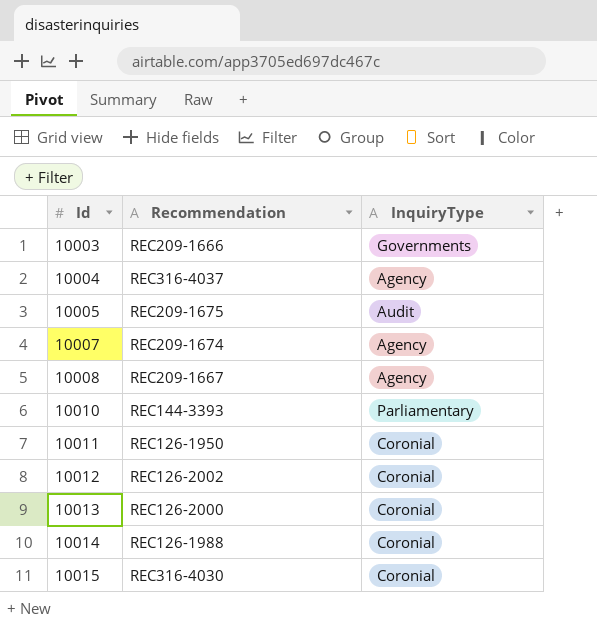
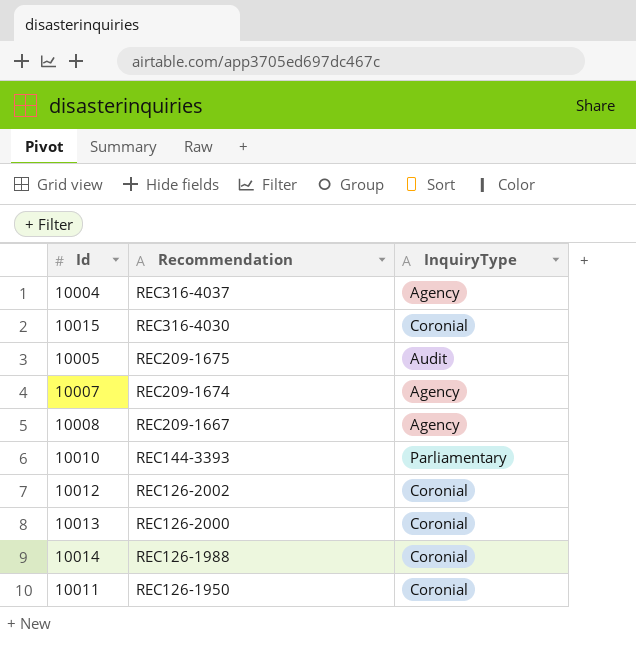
row order: Id ascending -> Recommendation descending
row 10003: REC209-1666 | Governments -> none

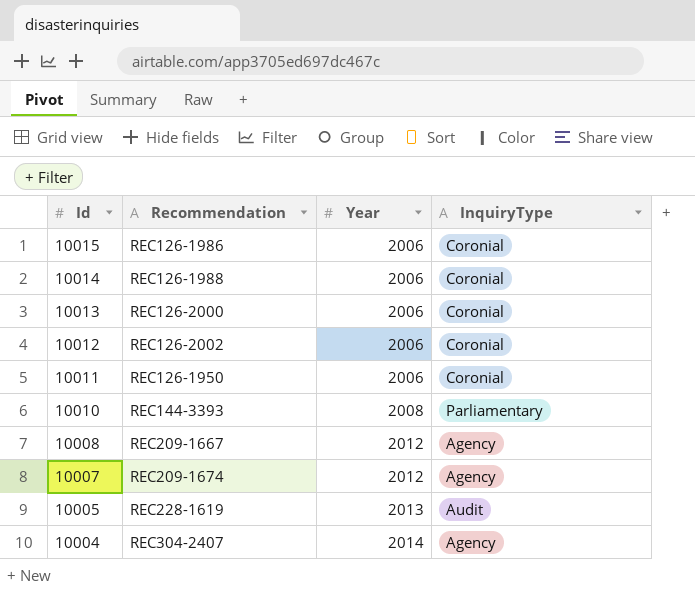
row order: Recommendation descending -> Id descending
column Year | position: none -> 3
10015 | Recommendation: REC316-4030 -> REC126-1986
10005 | Recommendation: REC209-1675 -> REC228-1619
10004 | Recommendation: REC316-4037 -> REC304-2407

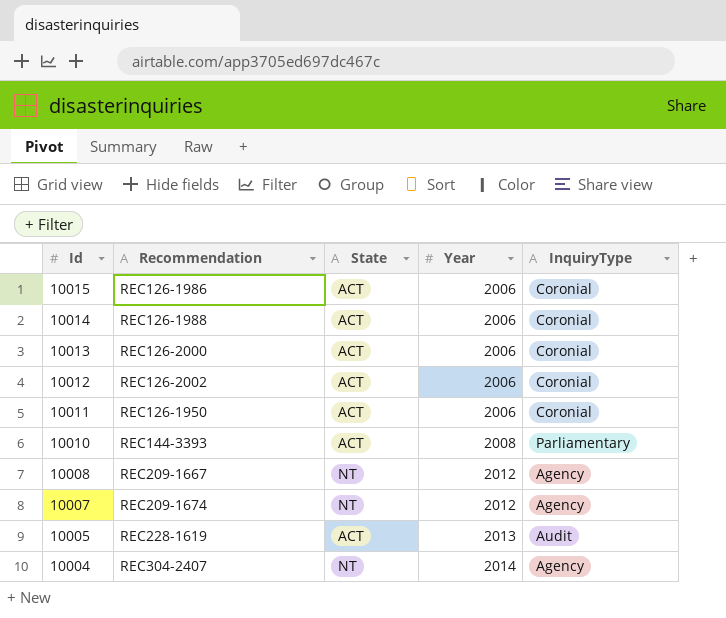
column State | position: none -> 3

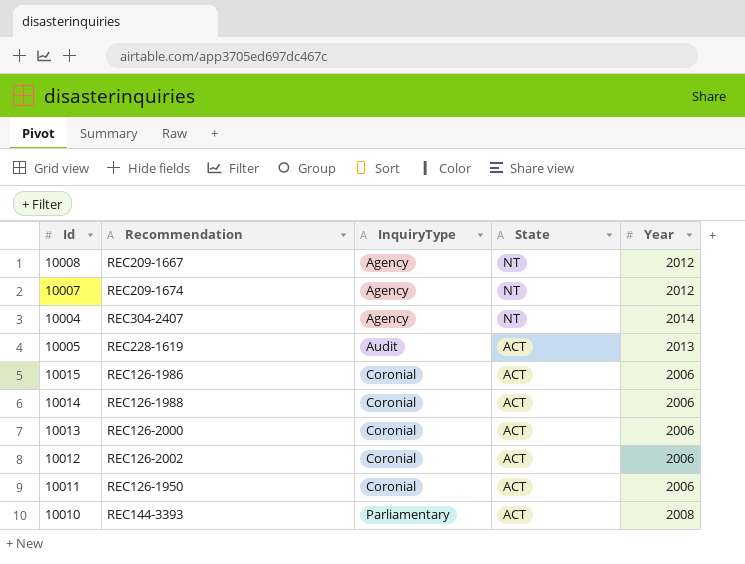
row order: Id descending -> InquiryType ascending
column InquiryType | position: 5 -> 3

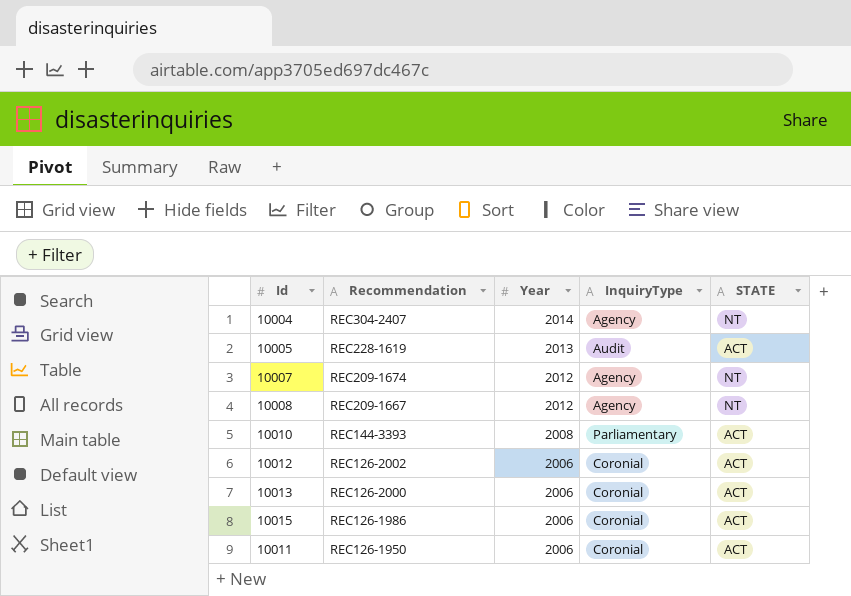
row order: InquiryType ascending -> Recommendation descending
column Year | position: 5 -> 3
column name: State -> STATE
row 10014: REC126-1988 | Coronial | ACT | 2006 -> none

